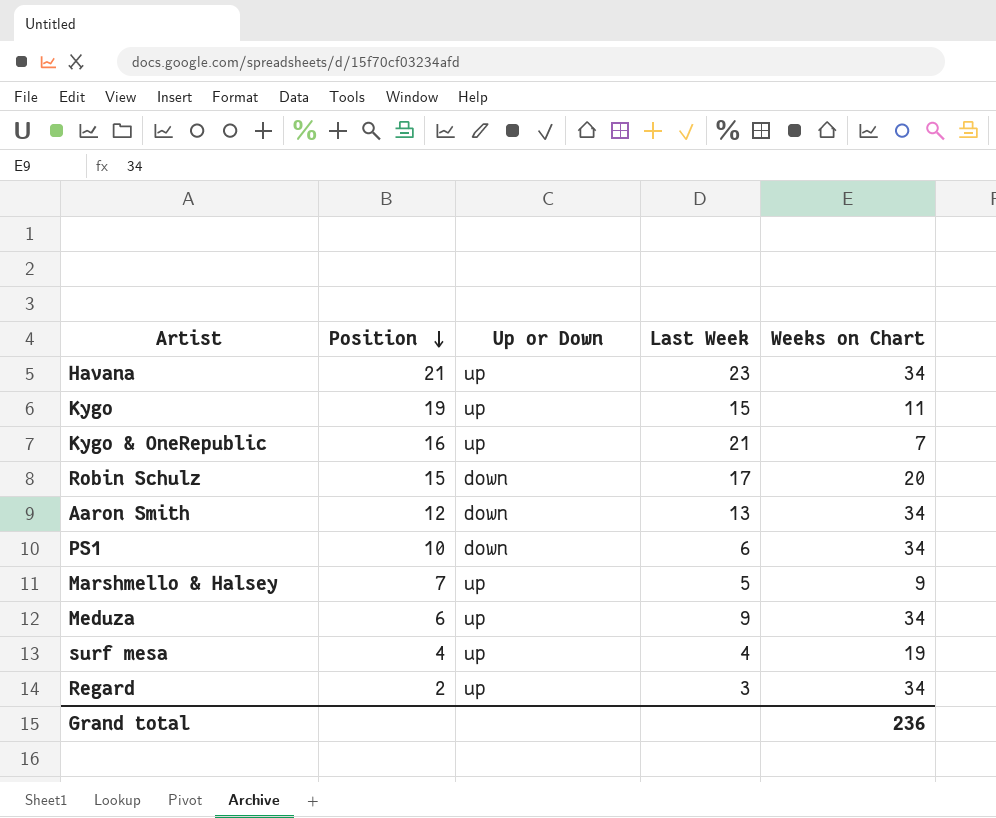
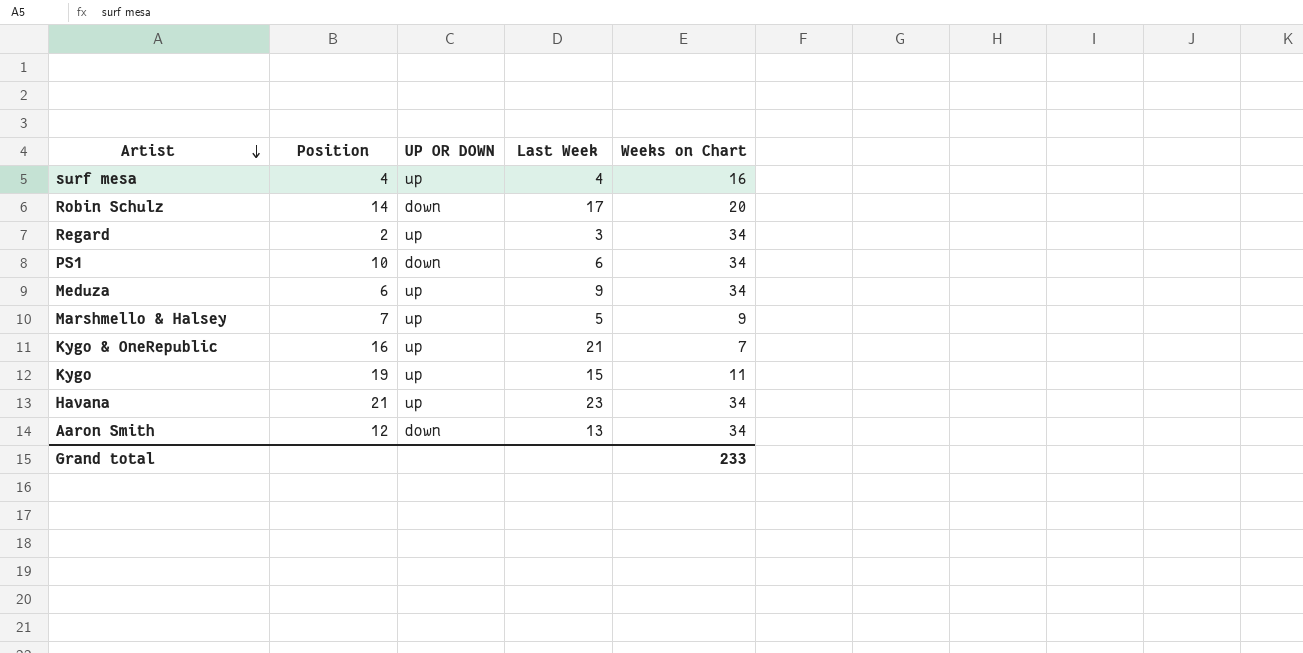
row order: Position descending -> Artist descending
column name: Up or Down -> UP OR DOWN
surf mesa | Weeks on Chart: 19 -> 16
Robin Schulz | Position: 15 -> 14
Grand total | Weeks on Chart: 236 -> 233

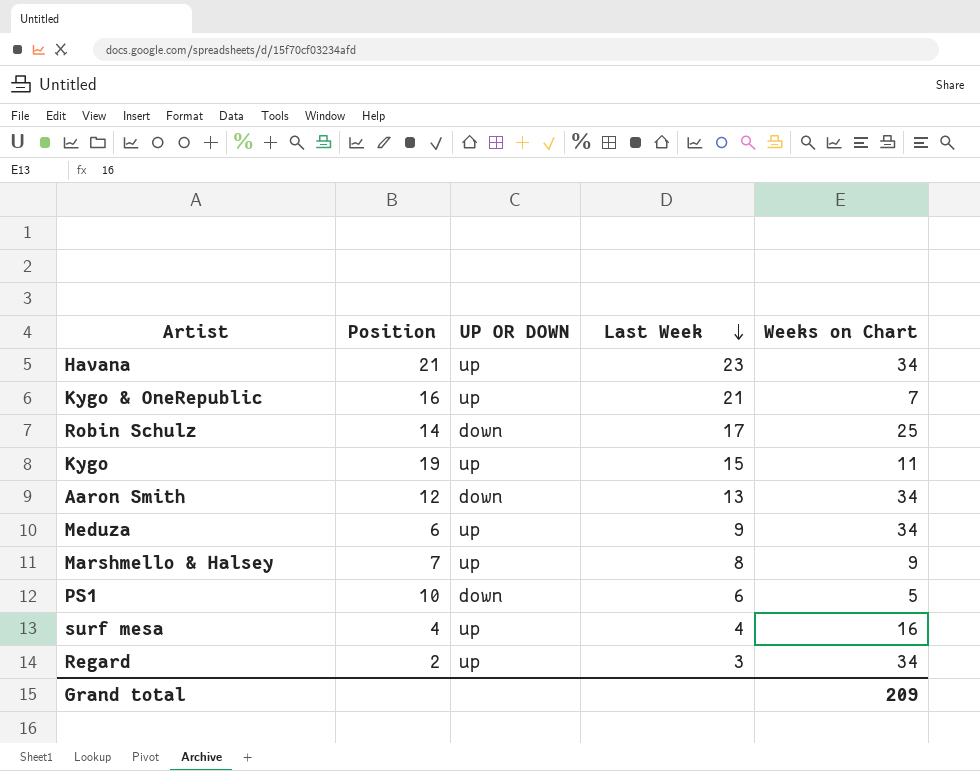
row order: Artist descending -> Last Week descending
Robin Schulz | Weeks on Chart: 20 -> 25
Marshmello & Halsey | Last Week: 5 -> 8
PS1 | Weeks on Chart: 34 -> 5
Grand total | Weeks on Chart: 233 -> 209

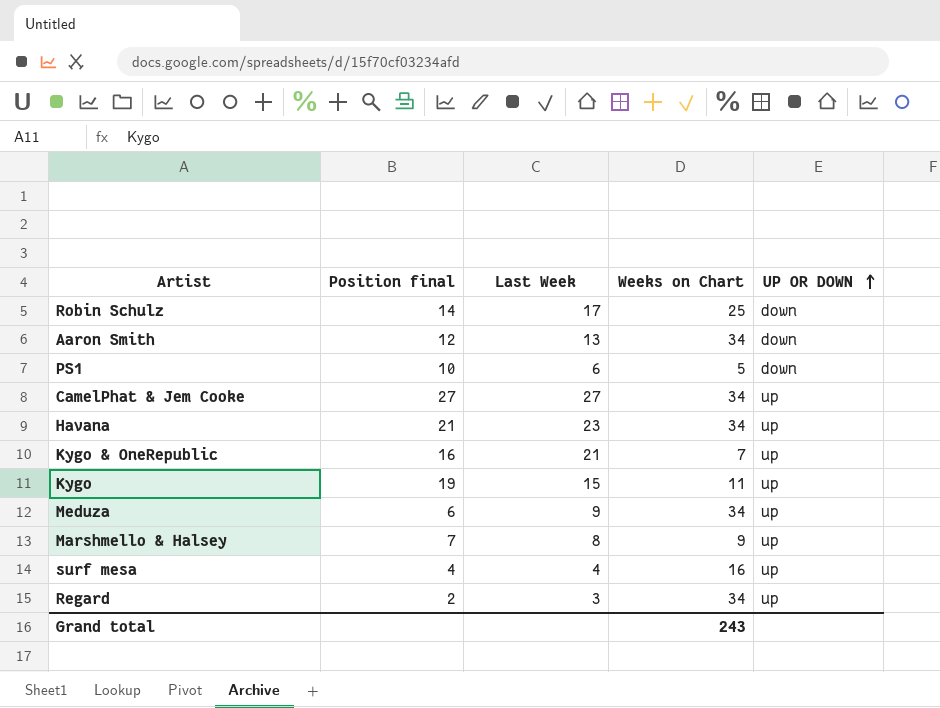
row order: Last Week descending -> UP OR DOWN ascending
column name: Position -> Position final
column UP OR DOWN | position: 3 -> 5
row CamelPhat & Jem Cooke: none -> 27 | 27 | 34 | up
Grand total | Weeks on Chart: 209 -> 243

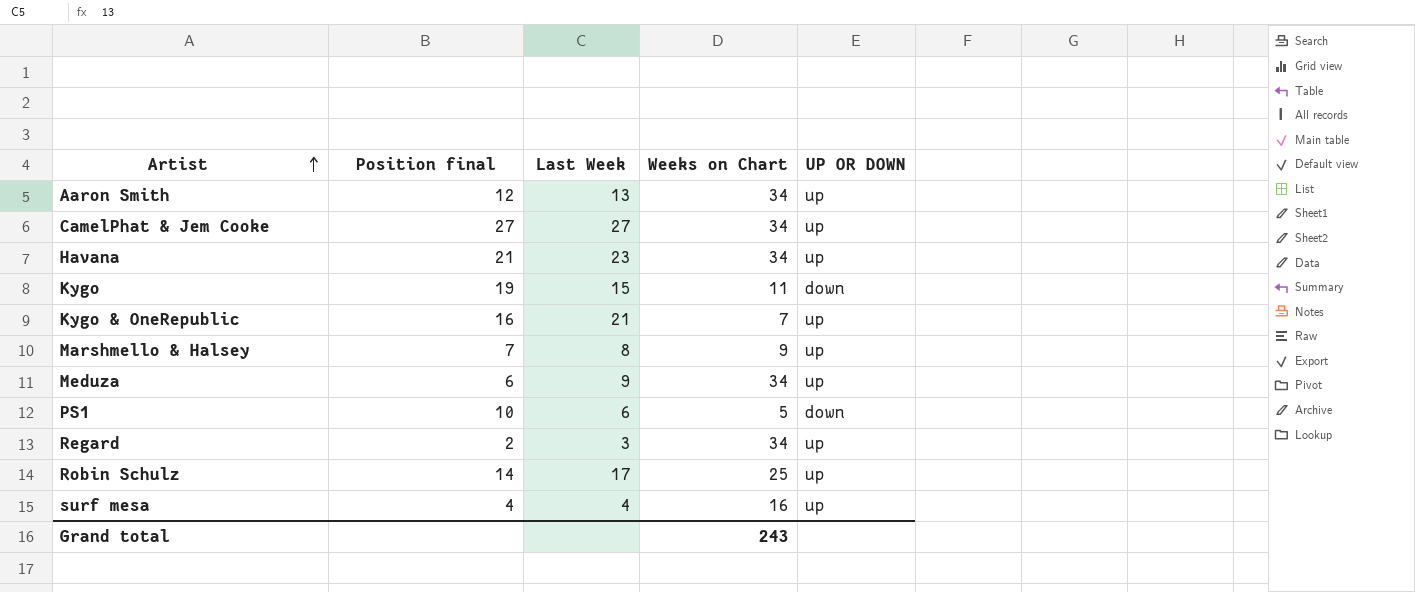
row order: UP OR DOWN ascending -> Artist ascending
Aaron Smith | UP OR DOWN: down -> up
Kygo | UP OR DOWN: up -> down
Robin Schulz | UP OR DOWN: down -> up

